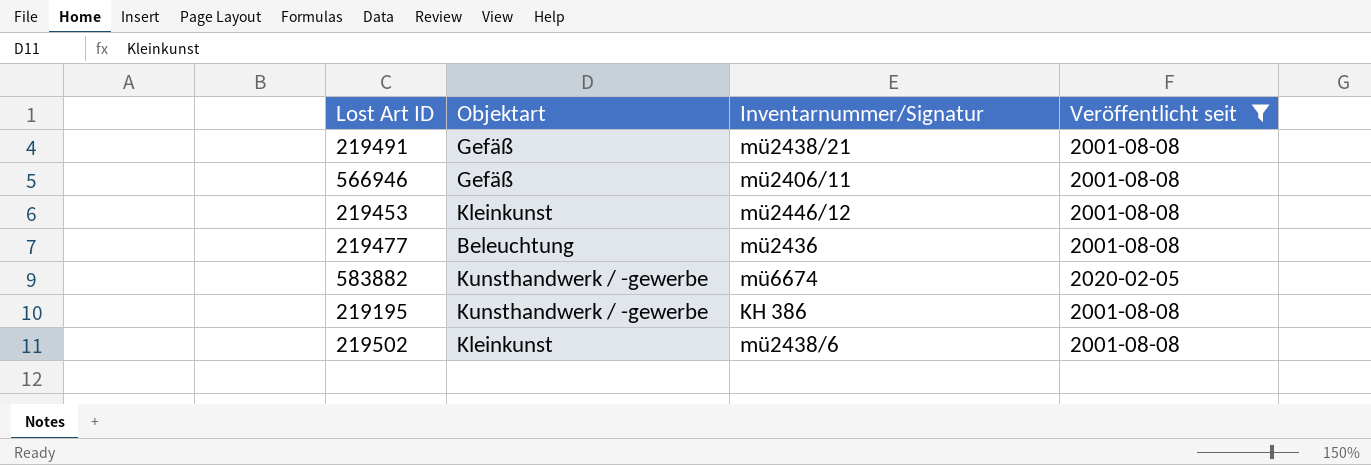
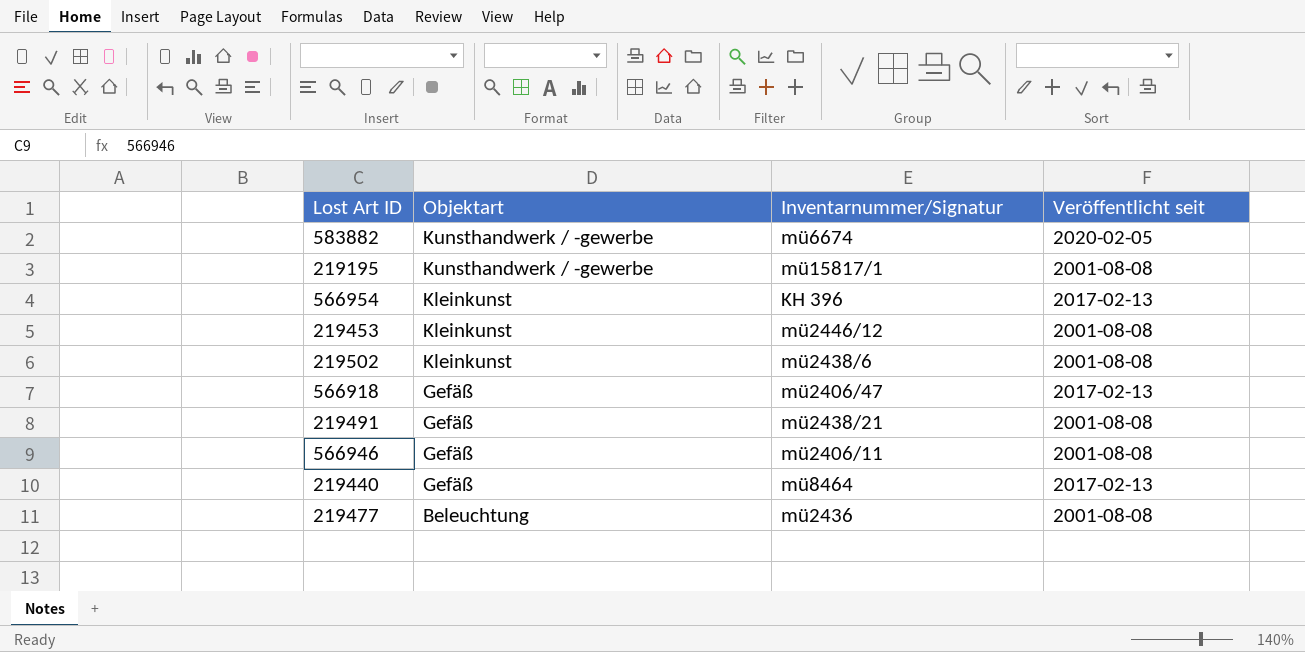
filter: Veröffentlicht seit != 2017-02-13 -> none
row order: none -> Objektart descending
219195 | Inventarnummer/Signatur: KH 386 -> mü15817/1

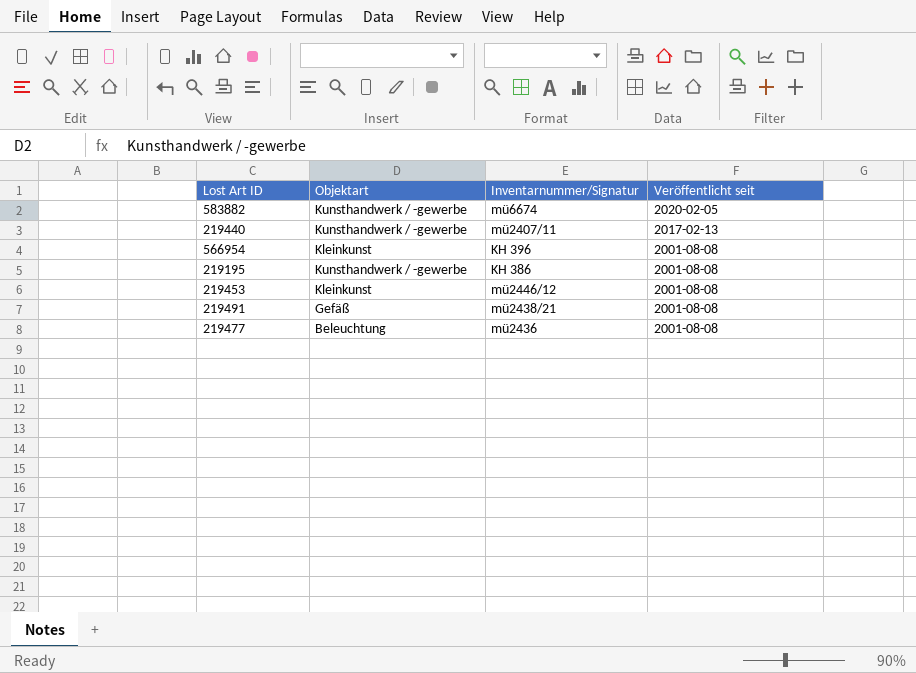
row order: Objektart descending -> Veröffentlicht seit descending
row 219502: Kleinkunst | mü2438/6 | 2001-08-08 -> none
row 566918: Gefäß | mü2406/47 | 2017-02-13 -> none
row 566946: Gefäß | mü2406/11 | 2001-08-08 -> none
219440 | Objektart: Gefäß -> Kunsthandwerk / -gewerbe
219440 | Inventarnummer/Signatur: mü8464 -> mü2407/11
566954 | Veröffentlicht seit: 2017-02-13 -> 2001-08-08
219195 | Inventarnummer/Signatur: mü15817/1 -> KH 386

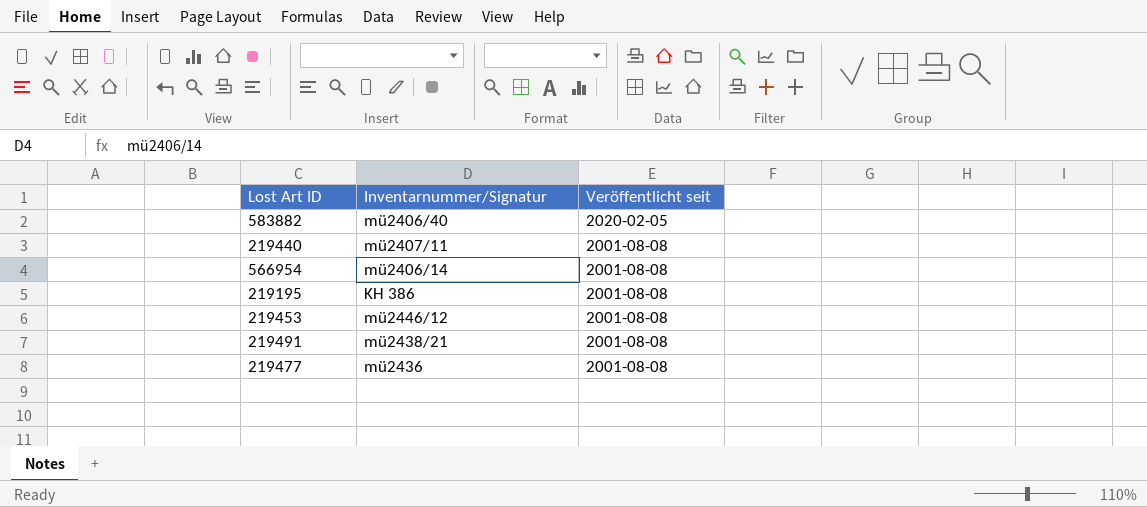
column Objektart | position: 2 -> none
583882 | Inventarnummer/Signatur: mü6674 -> mü2406/40
219440 | Veröffentlicht seit: 2017-02-13 -> 2001-08-08
566954 | Inventarnummer/Signatur: KH 396 -> mü2406/14

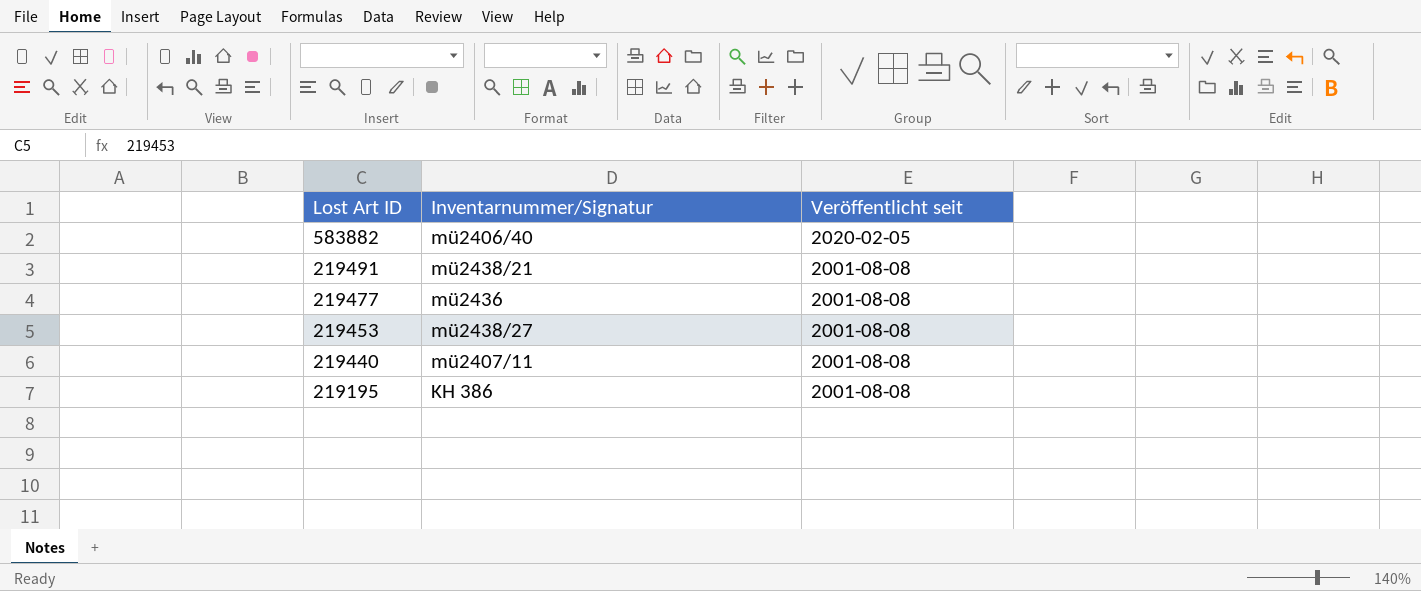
row order: Veröffentlicht seit descending -> Lost Art ID descending
row 566954: mü2406/14 | 2001-08-08 -> none
219453 | Inventarnummer/Signatur: mü2446/12 -> mü2438/27

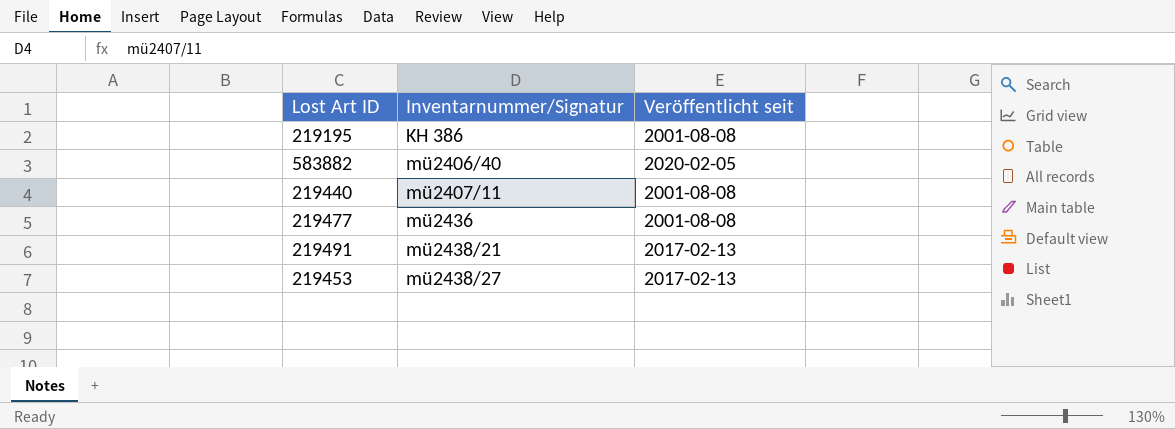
row order: Lost Art ID descending -> Inventarnummer/Signatur ascending
219491 | Veröffentlicht seit: 2001-08-08 -> 2017-02-13
219453 | Veröffentlicht seit: 2001-08-08 -> 2017-02-13

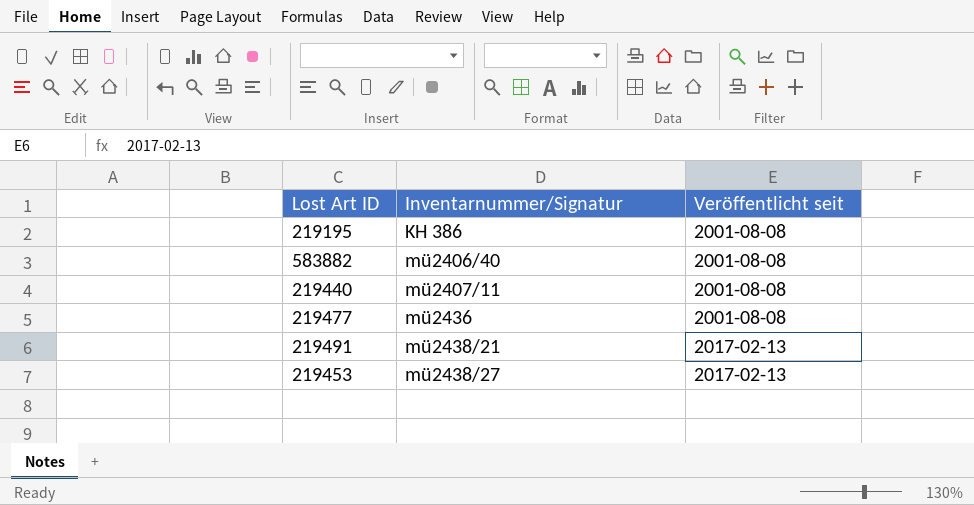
583882 | Veröffentlicht seit: 2020-02-05 -> 2001-08-08

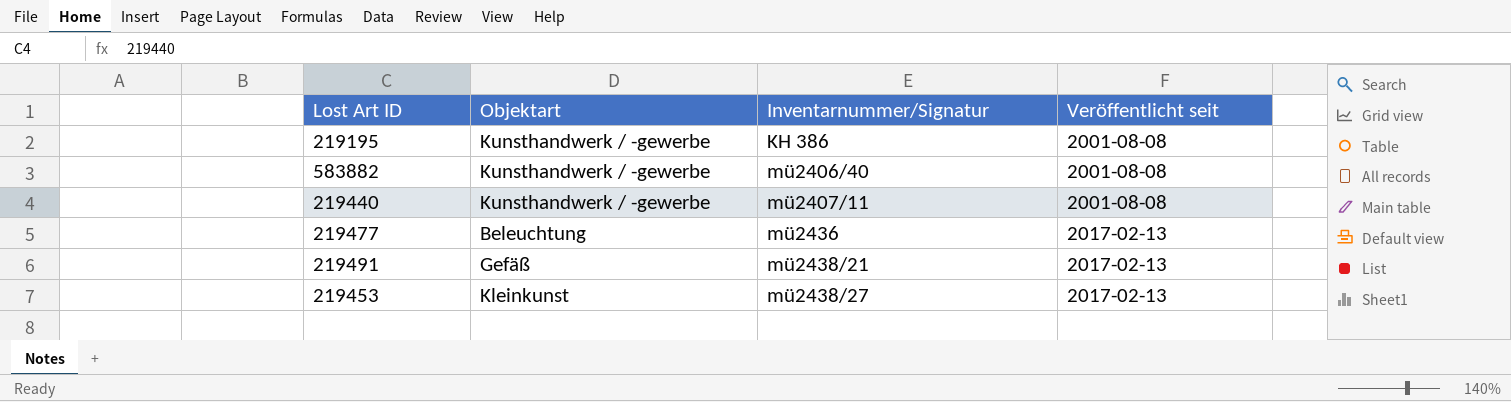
column Objektart | position: none -> 2
219477 | Veröffentlicht seit: 2001-08-08 -> 2017-02-13

